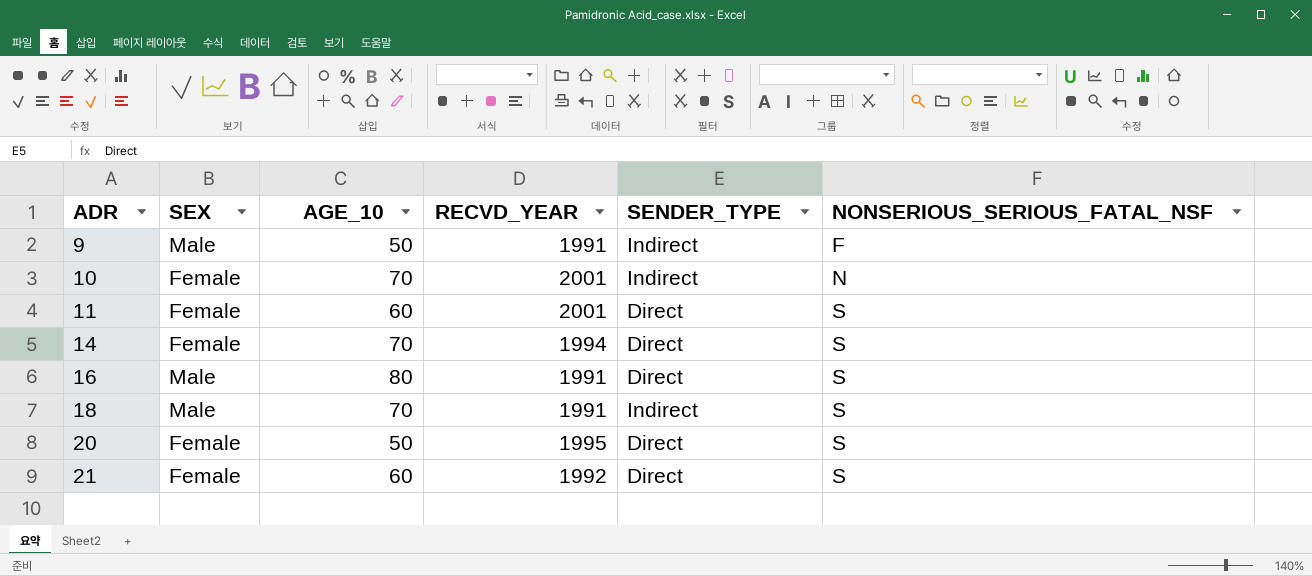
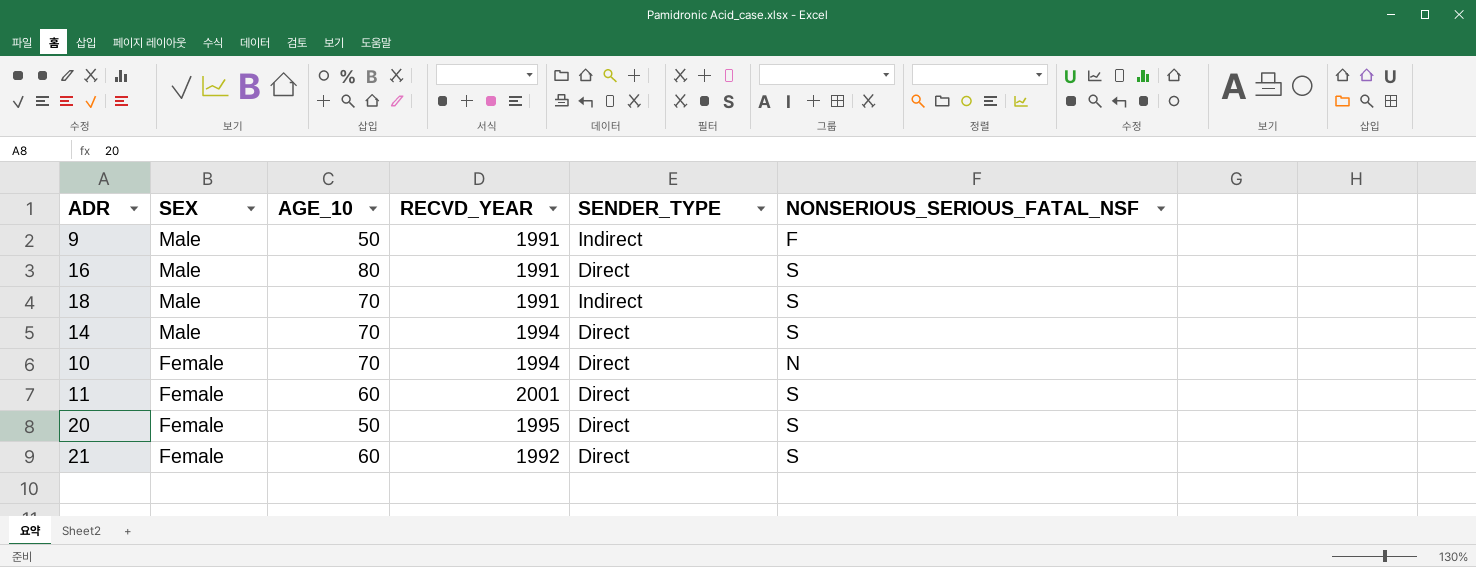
row order: ADR ascending -> SEX descending
14 | SEX: Female -> Male
10 | RECVD_YEAR: 2001 -> 1994
10 | SENDER_TYPE: Indirect -> Direct

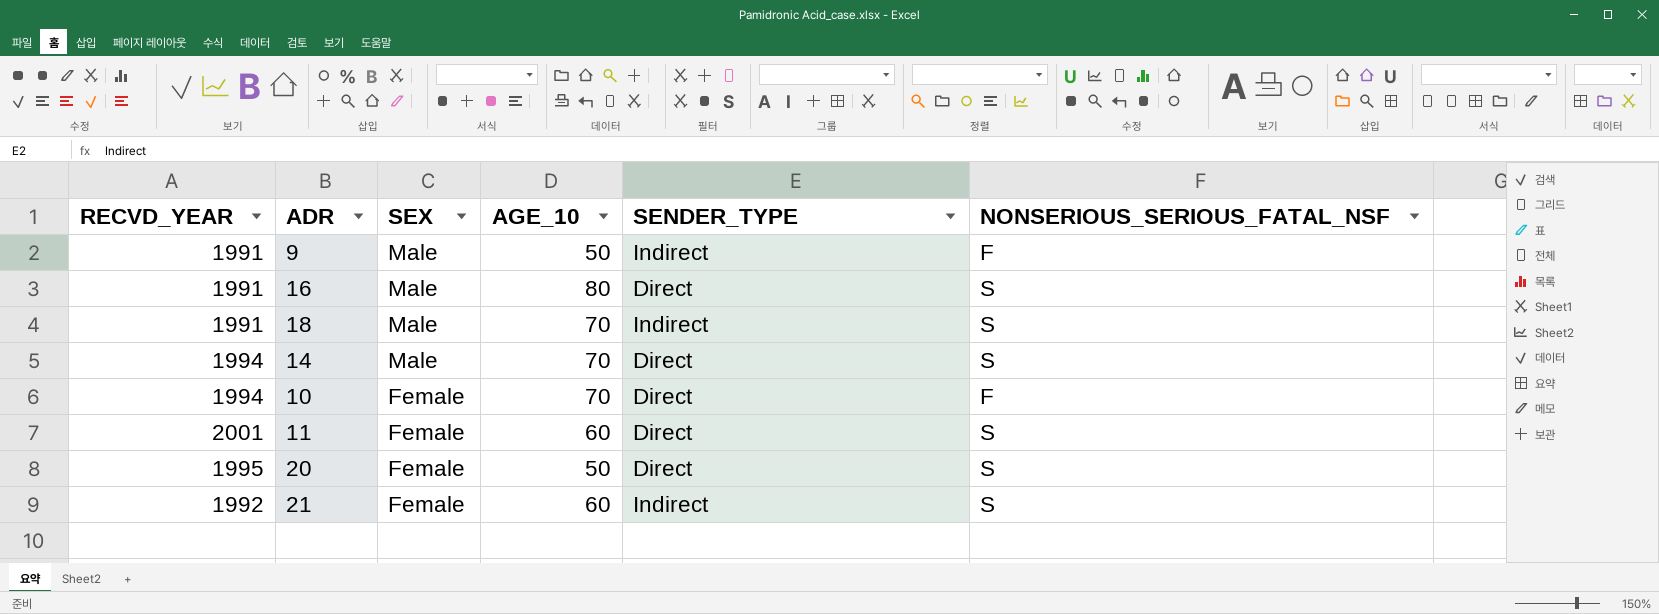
column RECVD_YEAR | position: 4 -> 1
10 | NONSERIOUS_SERIOUS_FATAL_NSF: N -> F
21 | SENDER_TYPE: Direct -> Indirect

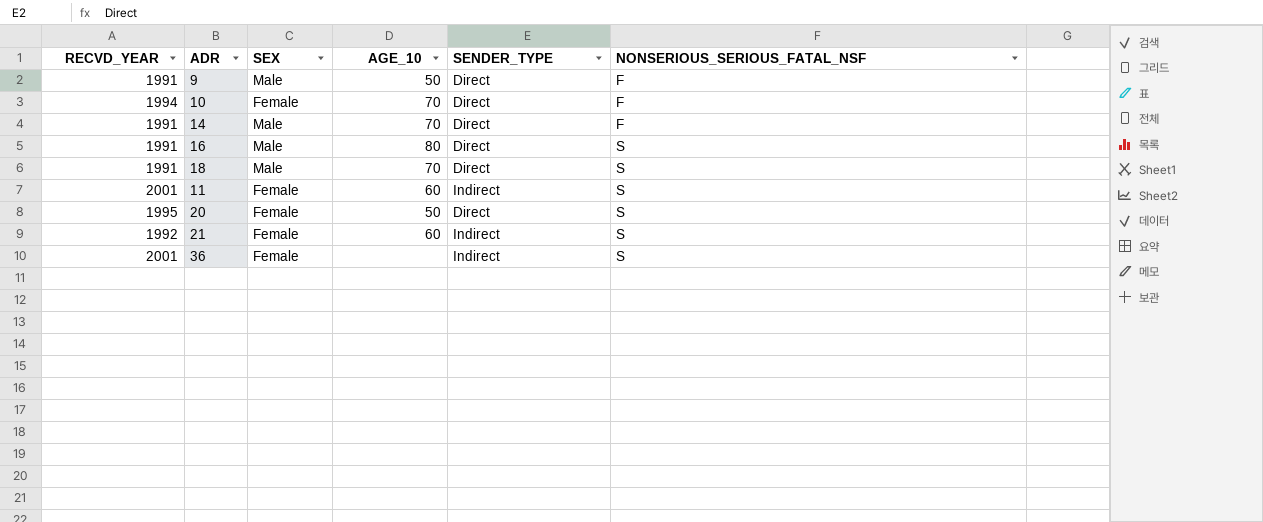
row order: SEX descending -> NONSERIOUS_SERIOUS_FATAL_NSF ascending
9 | SENDER_TYPE: Indirect -> Direct
14 | RECVD_YEAR: 1994 -> 1991
14 | NONSERIOUS_SERIOUS_FATAL_NSF: S -> F
18 | SENDER_TYPE: Indirect -> Direct
11 | SENDER_TYPE: Direct -> Indirect
row 36: none -> 2001 | Female | none | Indirect | S

